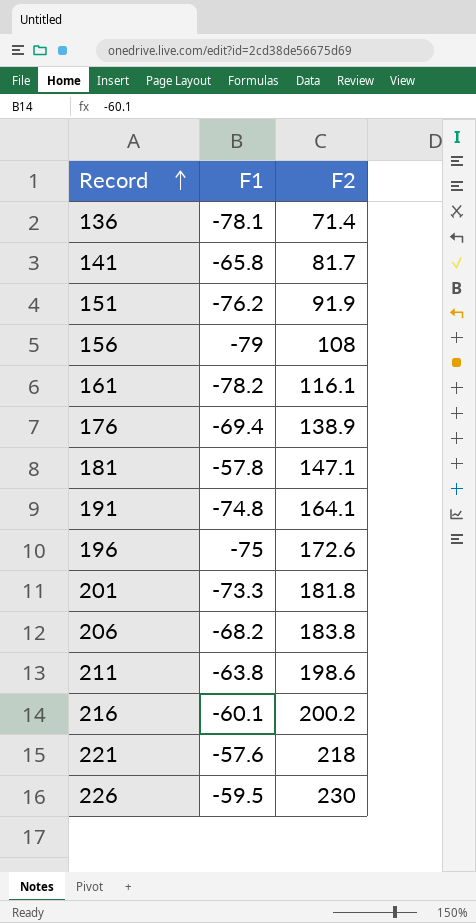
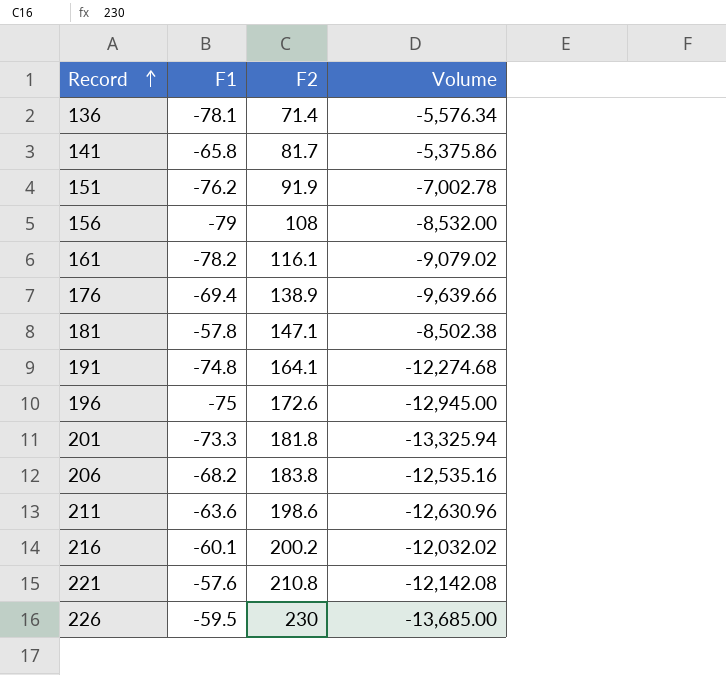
column Volume | formula: none -> [F1] * [F2]
211 | F1: -63.8 -> -63.6
221 | F2: 218 -> 210.8

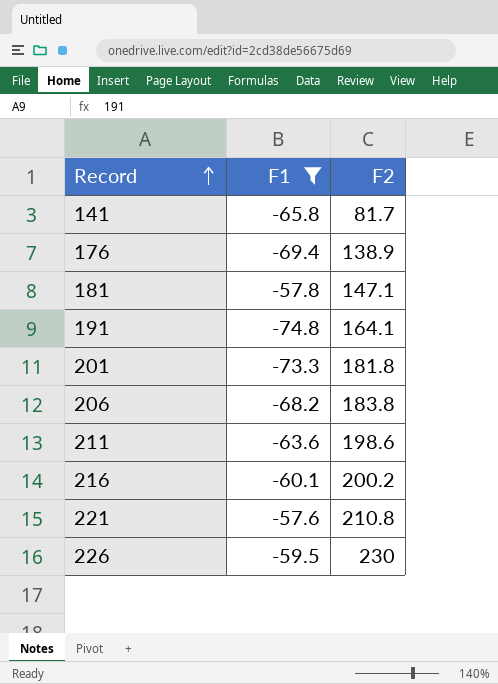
filter: none -> F1 >= -74.8
column Volume | formula: [F1] * [F2] -> none

